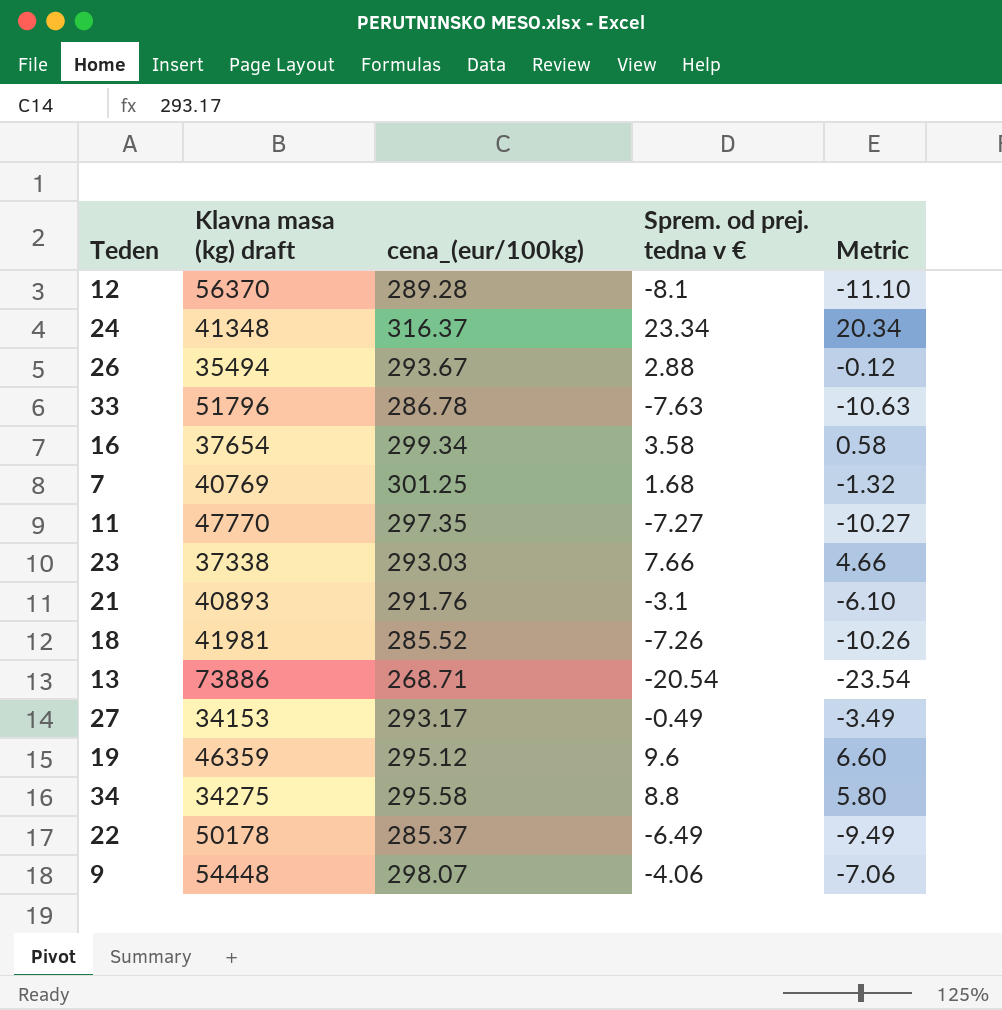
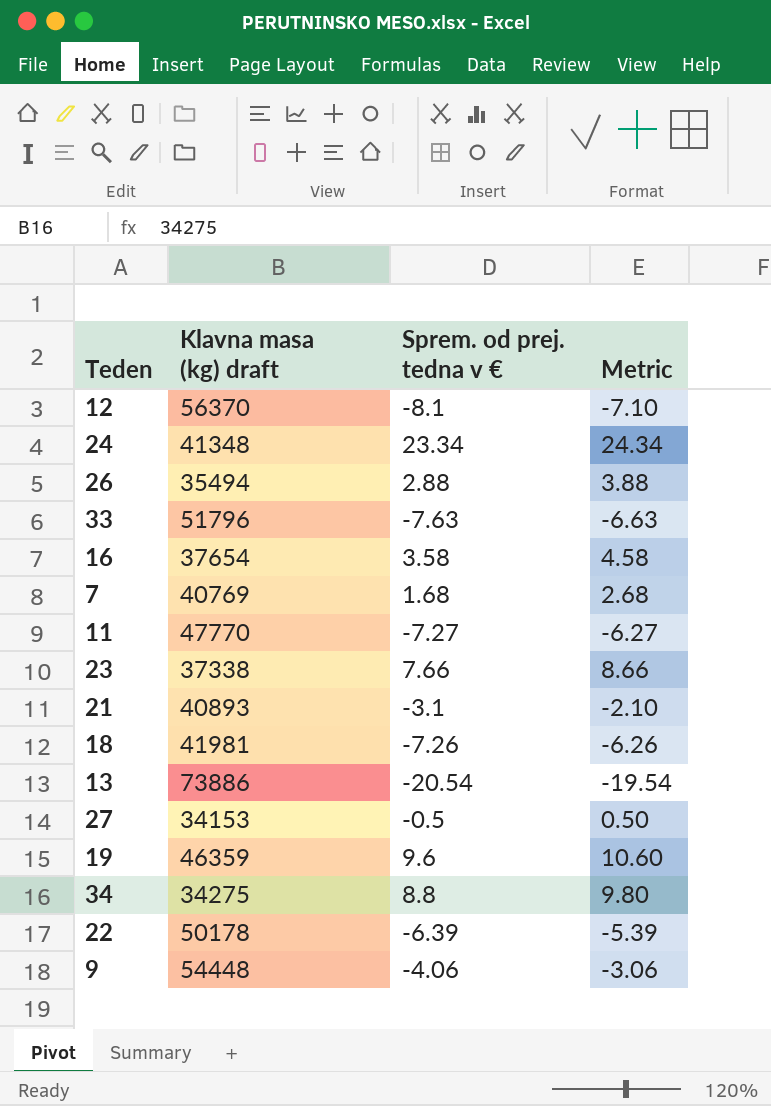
column cena_(eur/100kg) | position: 3 -> none
column Metric | formula: [Sprem. od prej. tedna v €] - 3 -> [Sprem. od prej. tedna v €] + 1
27 | Sprem. od prej. tedna v €: -0.49 -> -0.5
22 | Sprem. od prej. tedna v €: -6.49 -> -6.39

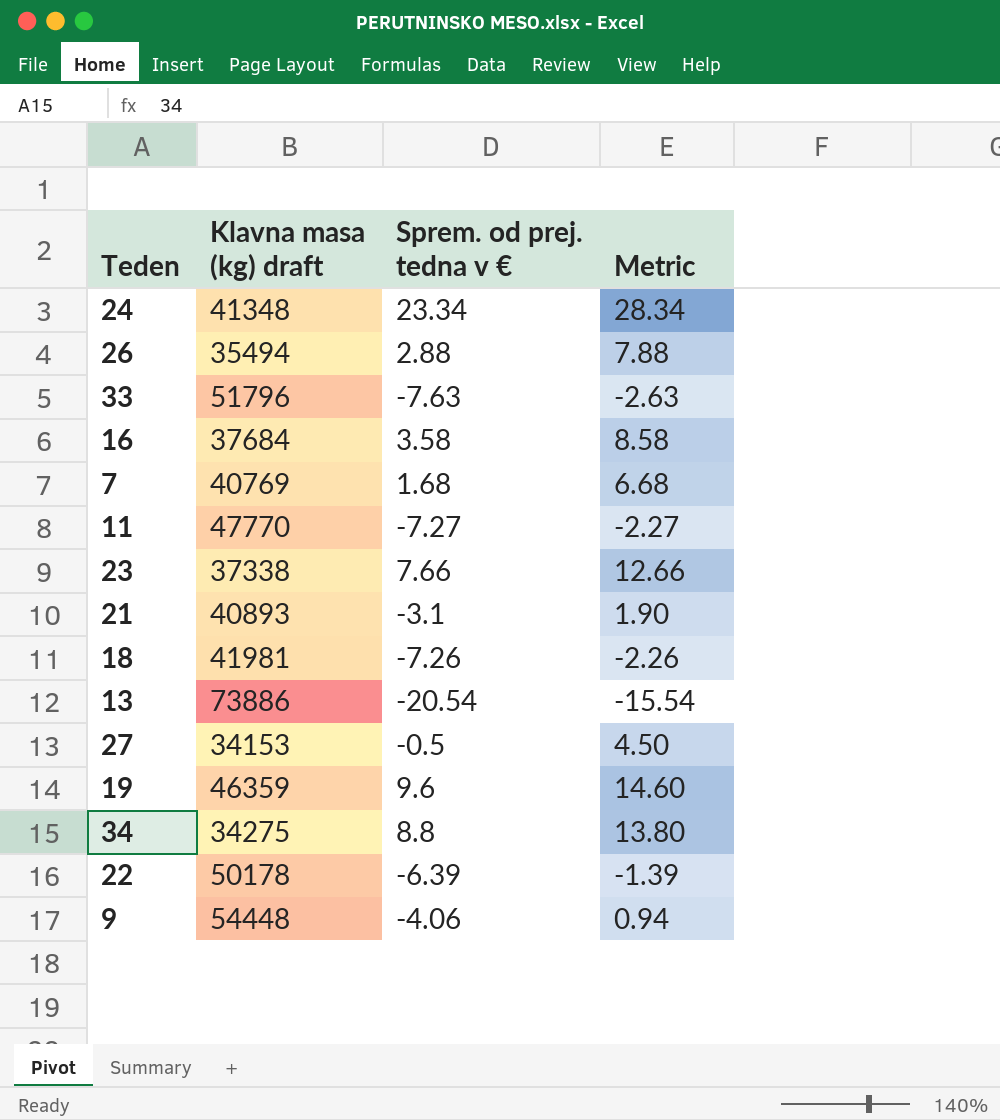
column Metric | formula: [Sprem. od prej. tedna v €] + 1 -> [Sprem. od prej. tedna v €] + 5
row 12: 56370 | -8.1 | -7.10 -> none
16 | Klavna masa (kg) draft: 37654 -> 37684

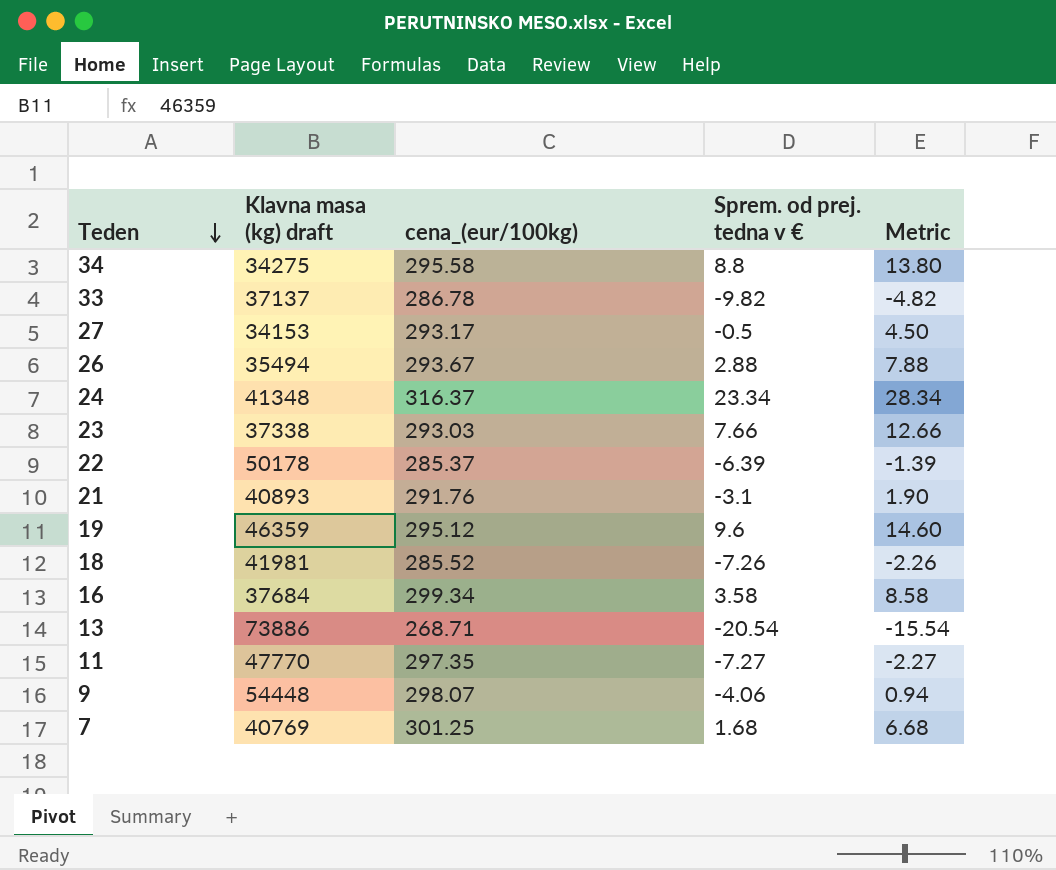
row order: none -> Teden descending
column cena_(eur/100kg) | position: none -> 3
33 | Klavna masa (kg) draft: 51796 -> 37137
33 | Sprem. od prej. tedna v €: -7.63 -> -9.82
33 | Metric: -2.63 -> -4.82

